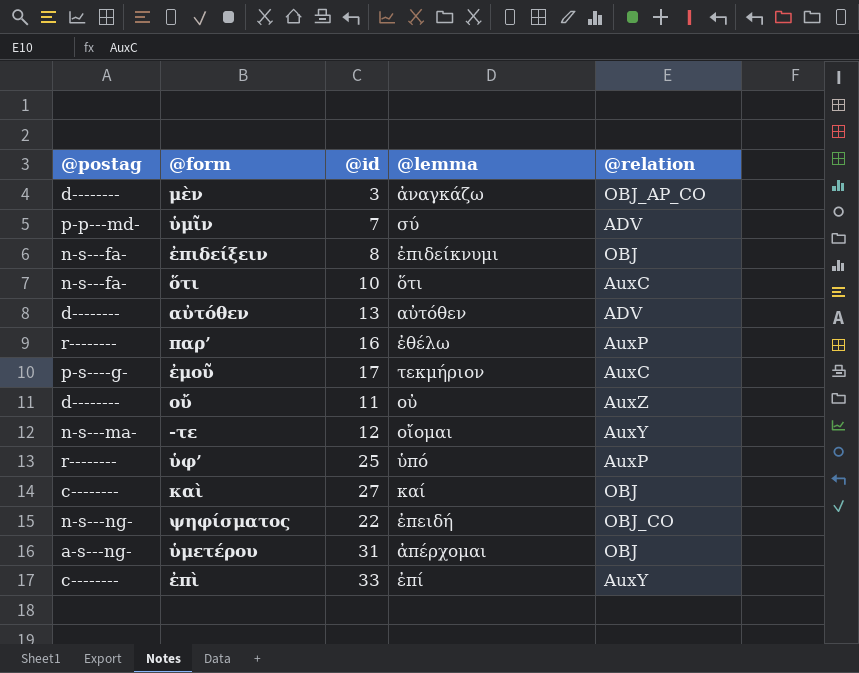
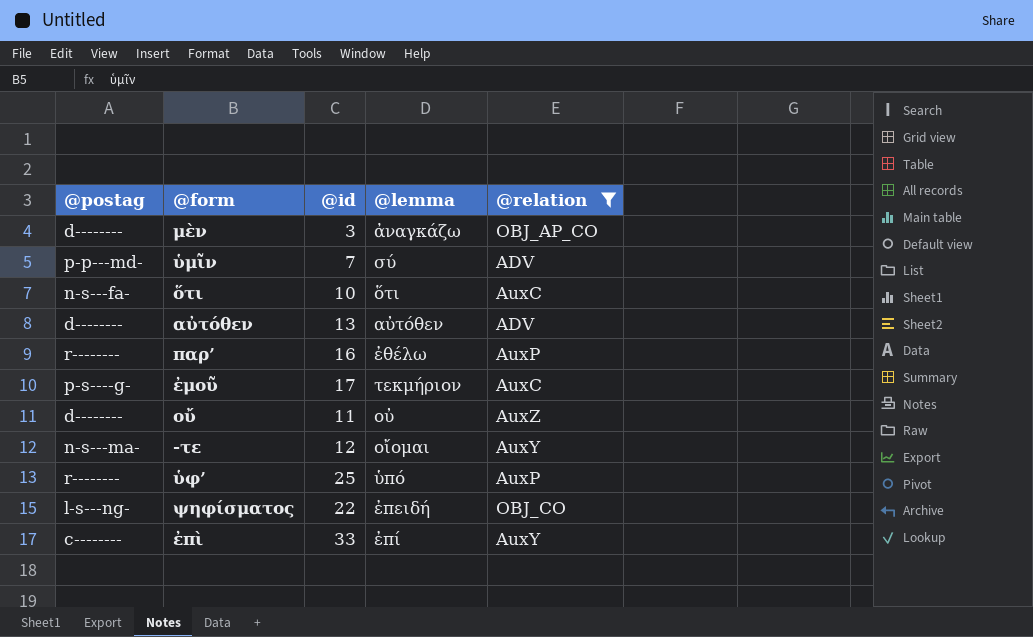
filter: none -> @relation != OBJ
ψηφίσματος | @postag: n-s---ng- -> l-s---ng-

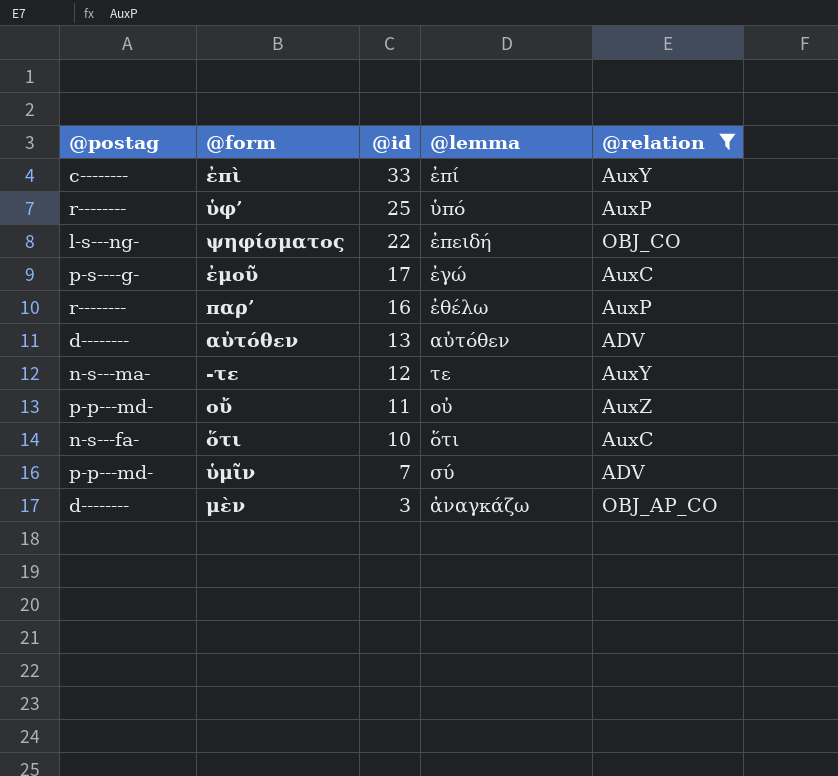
row order: none -> @id descending
ἐμοῦ | @lemma: τεκμήριον -> ἐγώ
-τε | @lemma: οἴομαι -> τε
οὔ | @postag: d-------- -> p-p---md-

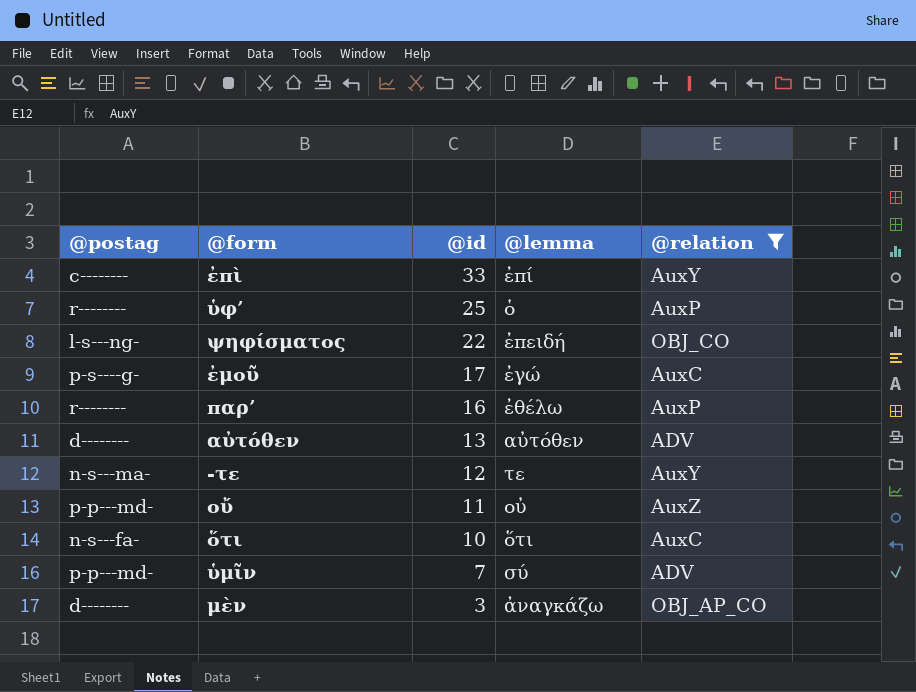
ὑφ’ | @lemma: ὑπό -> ὁ

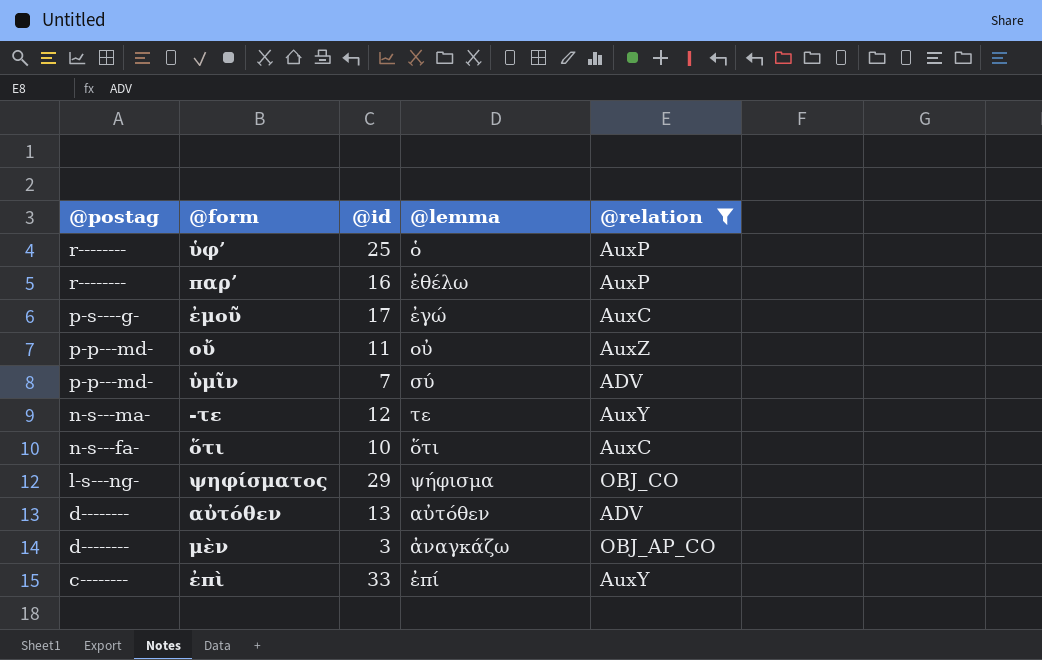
row order: @id descending -> @postag descending
ψηφίσματος | @id: 22 -> 29
ψηφίσματος | @lemma: ἐπειδή -> ψήφισμα

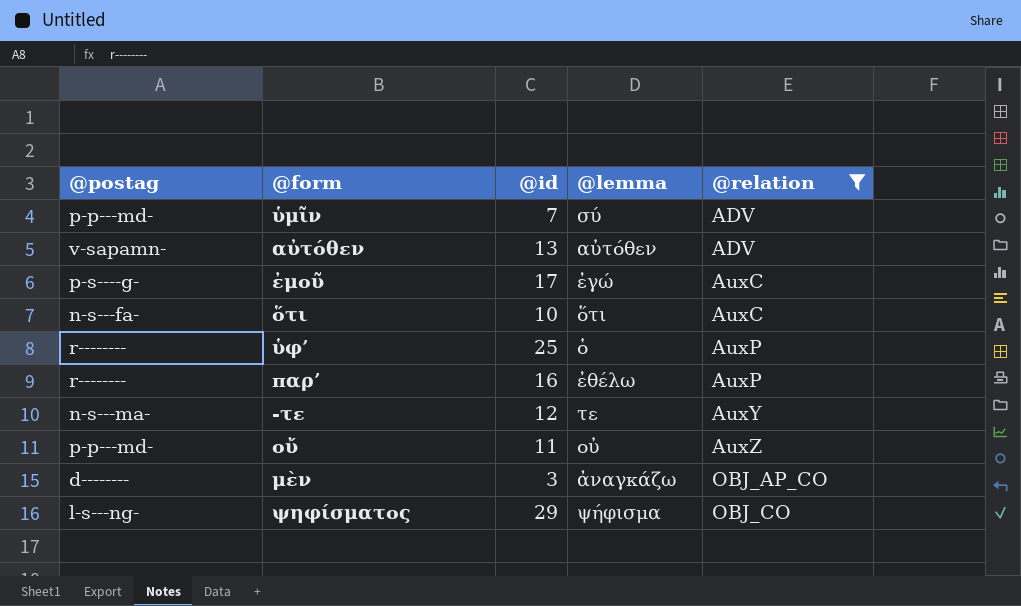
row order: @postag descending -> @relation ascending
row ἐπὶ: c-------- | 33 | ἐπί | AuxY -> none
αὐτόθεν | @postag: d-------- -> v-sapamn-

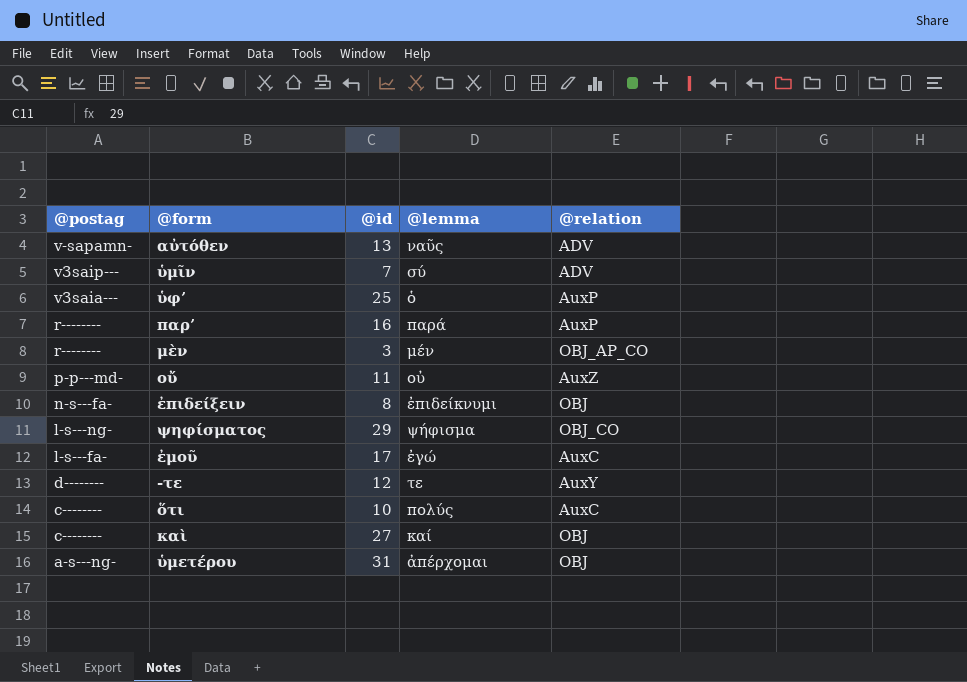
filter: @relation != OBJ -> none
row order: @relation ascending -> @postag descending
αὐτόθεν | @lemma: αὐτόθεν -> ναῦς
ὑμῖν | @postag: p-p---md- -> v3saip---
ὑφ’ | @postag: r-------- -> v3saia---
παρ’ | @lemma: ἐθέλω -> παρά
μὲν | @postag: d-------- -> r--------
μὲν | @lemma: ἀναγκάζω -> μέν
ἐμοῦ | @postag: p-s----g- -> l-s---fa-
-τε | @postag: n-s---ma- -> d--------
ὅτι | @postag: n-s---fa- -> c--------
ὅτι | @lemma: ὅτι -> πολύς

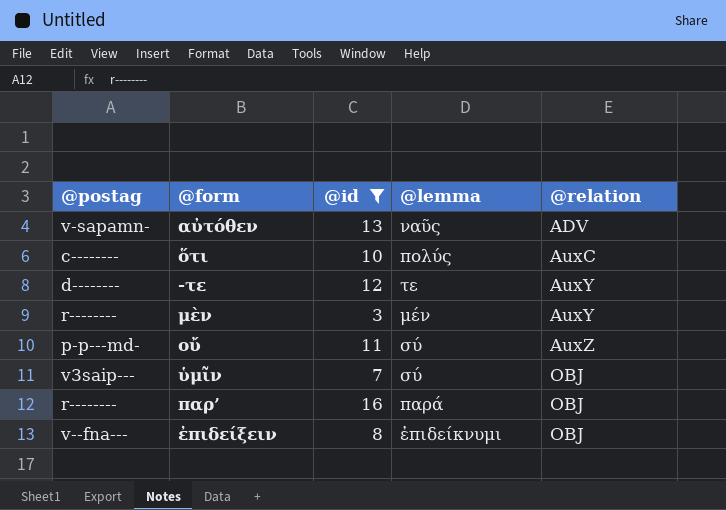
filter: none -> @id <= 16
row order: @postag descending -> @relation ascending
μὲν | @relation: OBJ_AP_CO -> AuxY
οὔ | @lemma: οὐ -> σύ
ὑμῖν | @relation: ADV -> OBJ
παρ’ | @relation: AuxP -> OBJ
ἐπιδείξειν | @postag: n-s---fa- -> v--fna---

